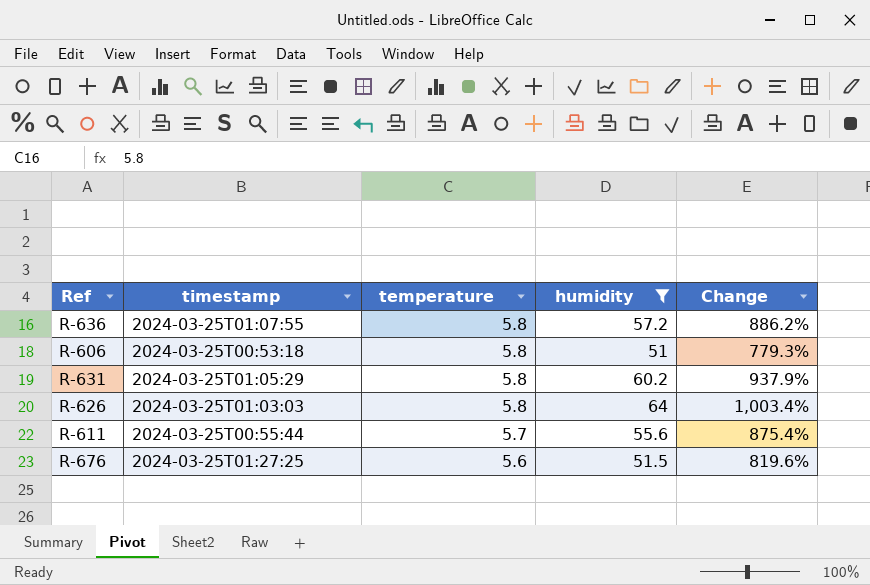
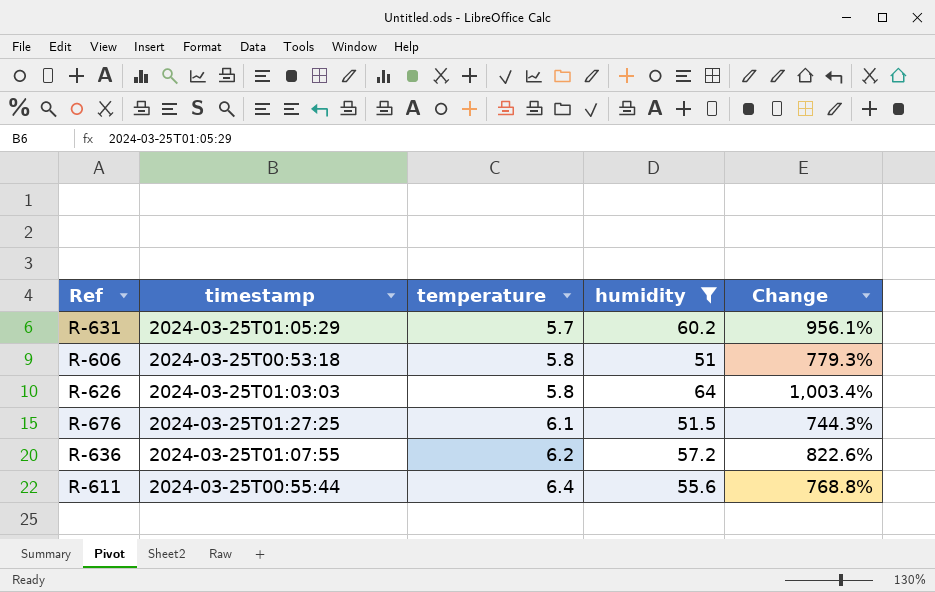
row order: temperature descending -> temperature ascending
R-631 | temperature: 5.8 -> 5.7
R-631 | Change: 937.9% -> 956.1%
R-676 | temperature: 5.6 -> 6.1
R-676 | Change: 819.6% -> 744.3%
R-636 | temperature: 5.8 -> 6.2
R-636 | Change: 886.2% -> 822.6%
R-611 | temperature: 5.7 -> 6.4
R-611 | Change: 875.4% -> 768.8%

